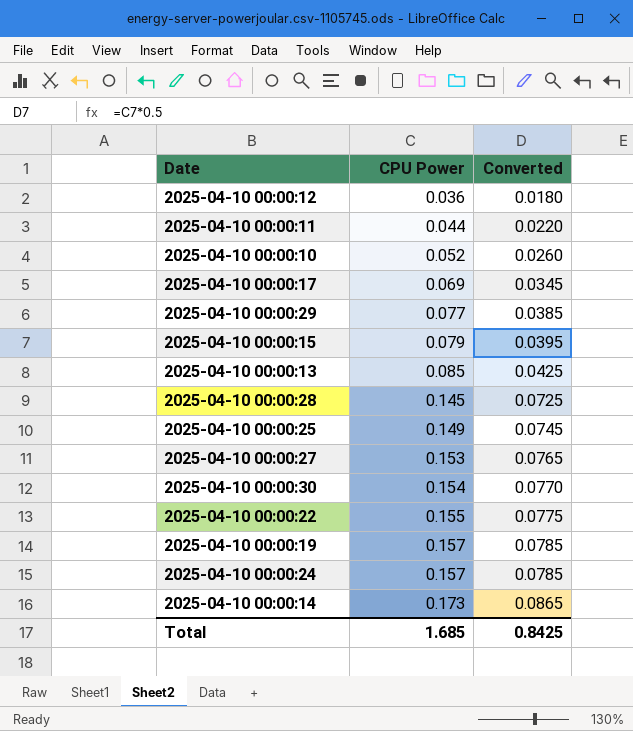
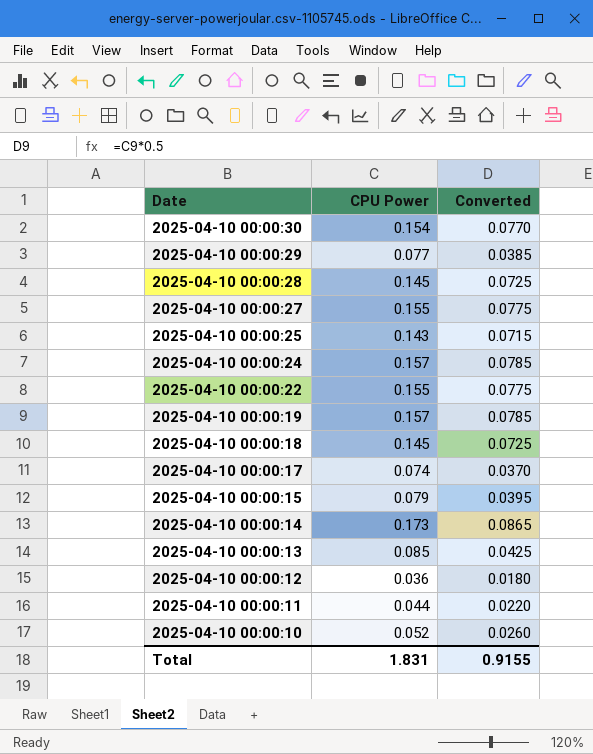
row order: CPU Power ascending -> Date descending
2025-04-10 00:00:27 | CPU Power: 0.153 -> 0.155
2025-04-10 00:00:27 | Converted: 0.0765 -> 0.0775
2025-04-10 00:00:25 | CPU Power: 0.149 -> 0.143
2025-04-10 00:00:25 | Converted: 0.0745 -> 0.0715
row 2025-04-10 00:00:18: none -> 0.145 | 0.0725
2025-04-10 00:00:17 | CPU Power: 0.069 -> 0.074
2025-04-10 00:00:17 | Converted: 0.0345 -> 0.0370
Total | CPU Power: 1.685 -> 1.831
Total | Converted: 0.8425 -> 0.9155

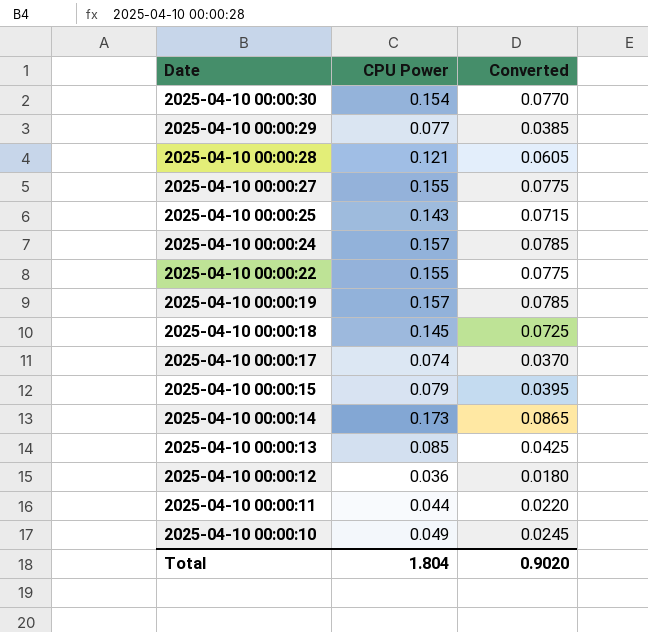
2025-04-10 00:00:28 | CPU Power: 0.145 -> 0.121
2025-04-10 00:00:28 | Converted: 0.0725 -> 0.0605
2025-04-10 00:00:10 | CPU Power: 0.052 -> 0.049
2025-04-10 00:00:10 | Converted: 0.0260 -> 0.0245
Total | CPU Power: 1.831 -> 1.804
Total | Converted: 0.9155 -> 0.9020

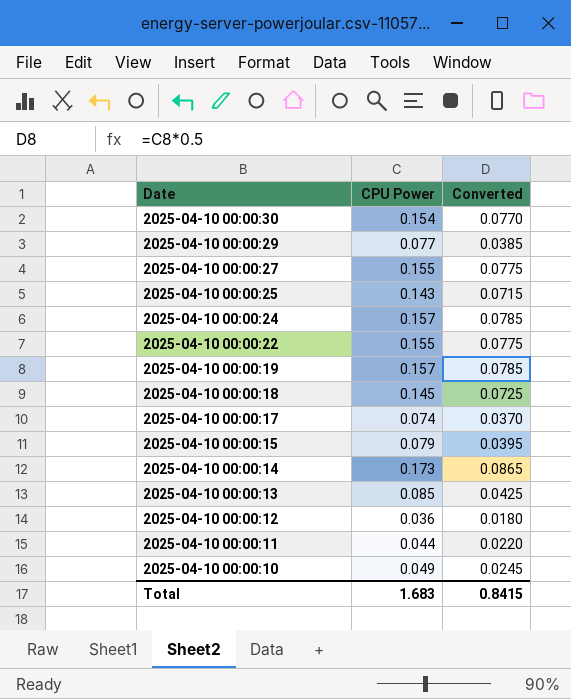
row 2025-04-10 00:00:28: 0.121 | 0.0605 -> none
Total | CPU Power: 1.804 -> 1.683
Total | Converted: 0.9020 -> 0.8415

